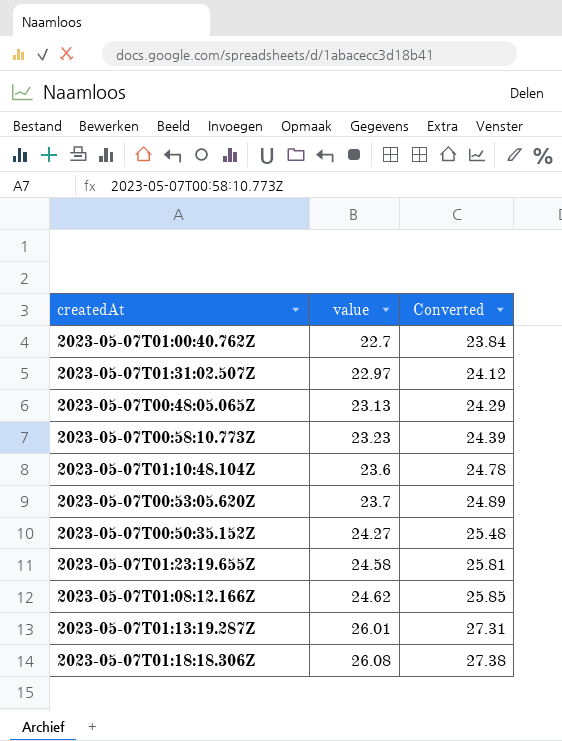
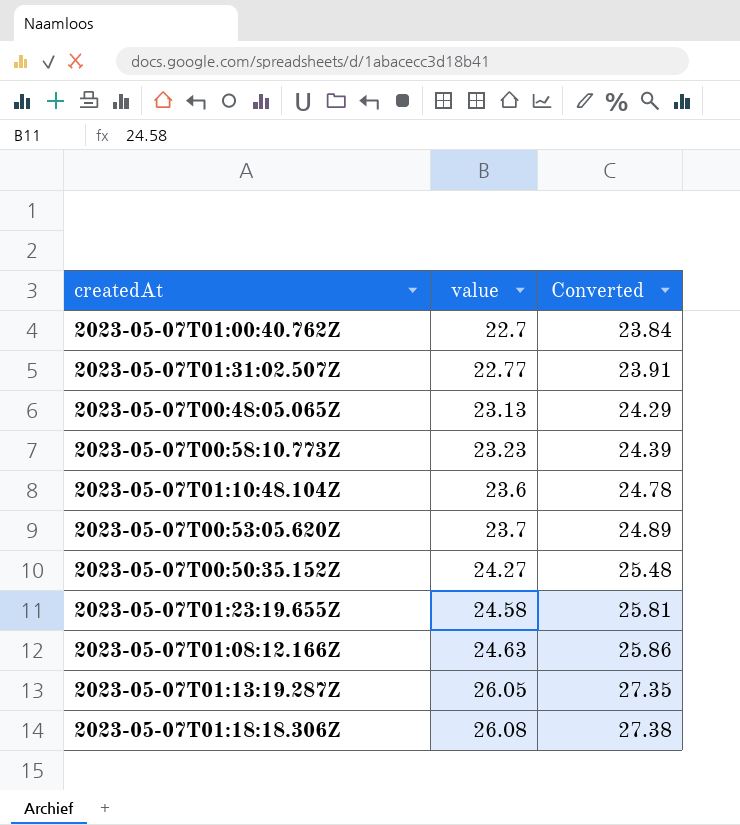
2023-05-07T01:31:02.507Z | value: 22.97 -> 22.77
2023-05-07T01:31:02.507Z | Converted: 24.12 -> 23.91
2023-05-07T01:08:12.166Z | value: 24.62 -> 24.63
2023-05-07T01:08:12.166Z | Converted: 25.85 -> 25.86
2023-05-07T01:13:19.287Z | value: 26.01 -> 26.05
2023-05-07T01:13:19.287Z | Converted: 27.31 -> 27.35

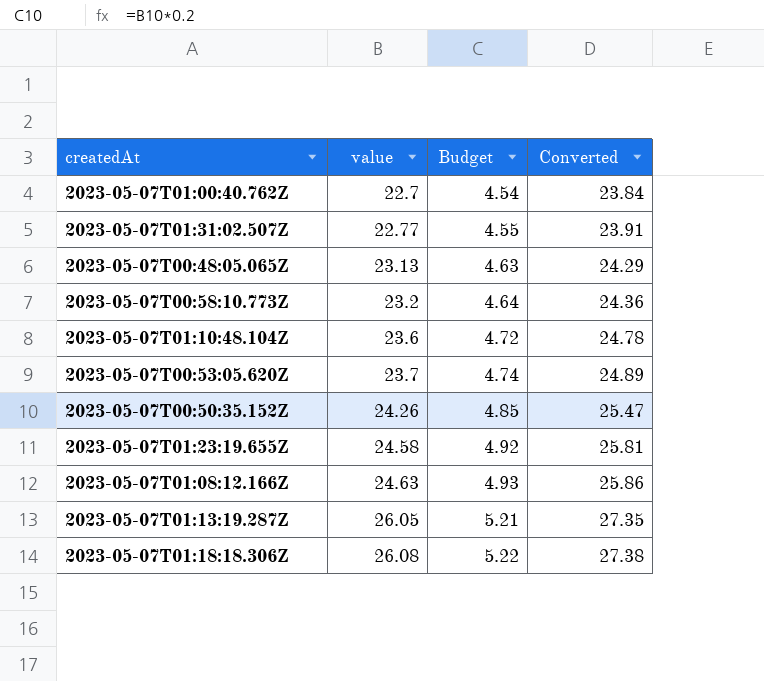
column Budget | formula: none -> [value] * 0.2
2023-05-07T00:58:10.773Z | value: 23.23 -> 23.2
2023-05-07T00:58:10.773Z | Converted: 24.39 -> 24.36
2023-05-07T00:50:35.152Z | value: 24.27 -> 24.26
2023-05-07T00:50:35.152Z | Converted: 25.48 -> 25.47

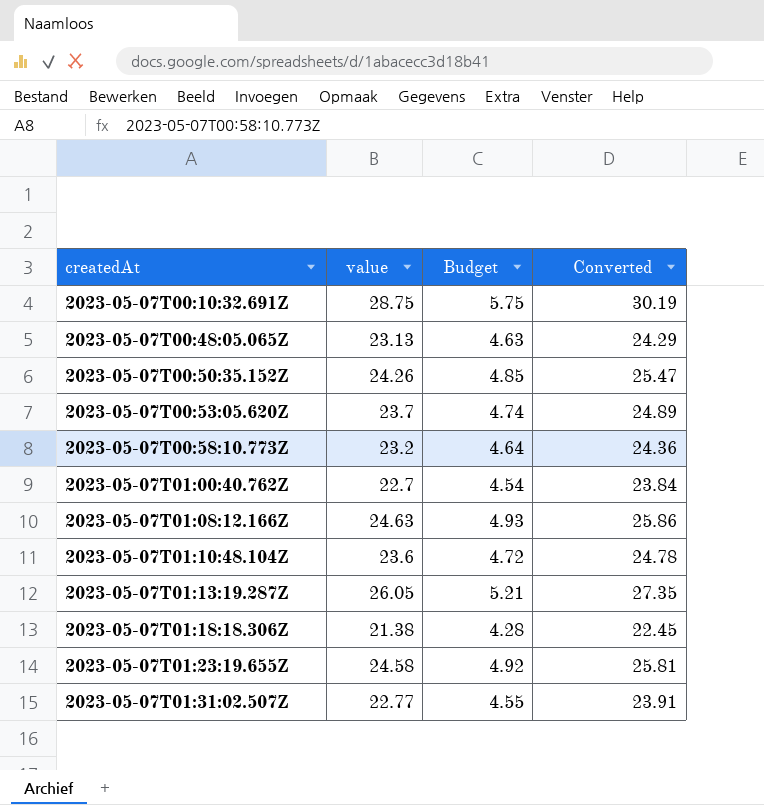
row order: value ascending -> createdAt ascending
row 2023-05-07T00:10:32.691Z: none -> 28.75 | 5.75 | 30.19
2023-05-07T01:18:18.306Z | value: 26.08 -> 21.38
2023-05-07T01:18:18.306Z | Budget: 5.22 -> 4.28
2023-05-07T01:18:18.306Z | Converted: 27.38 -> 22.45

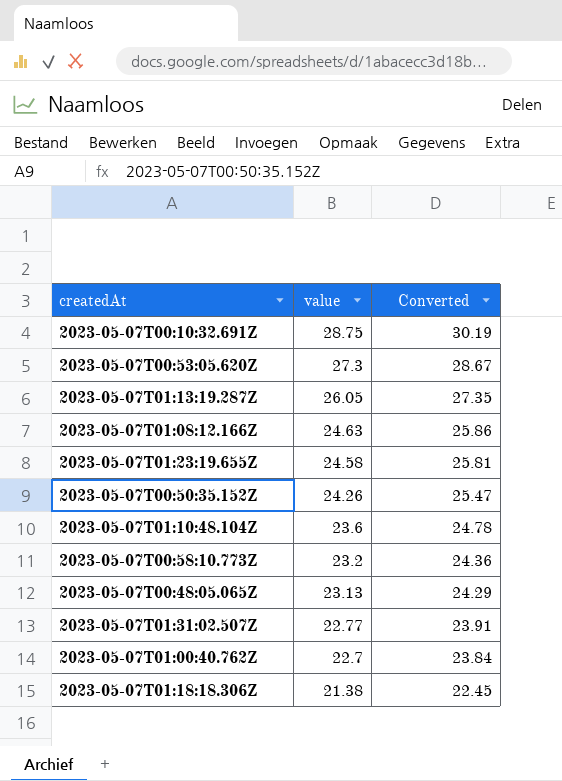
row order: createdAt ascending -> value descending
column Budget | formula: [value] * 0.2 -> none
2023-05-07T00:53:05.620Z | value: 23.7 -> 27.3
2023-05-07T00:53:05.620Z | Converted: 24.89 -> 28.67

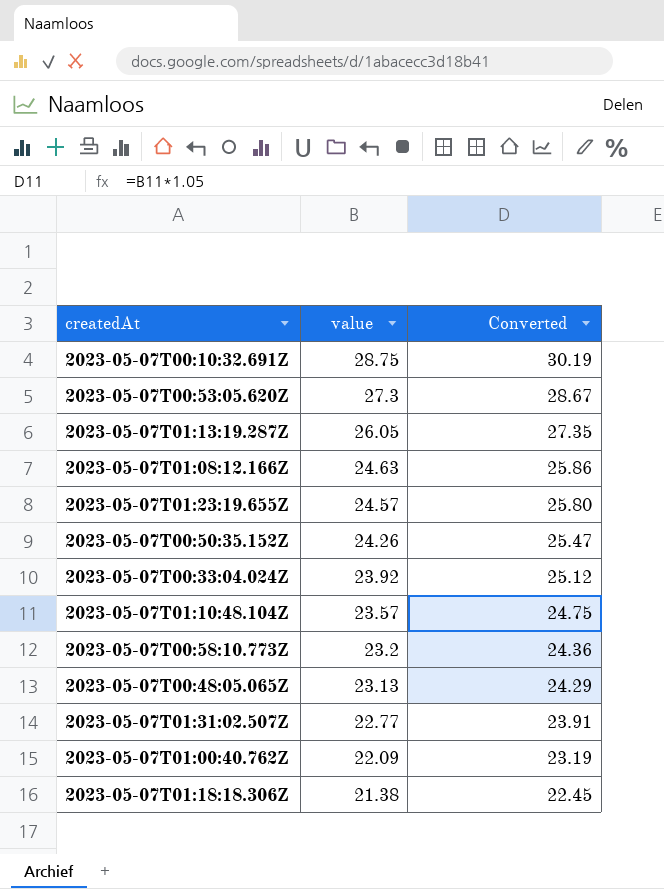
2023-05-07T01:23:19.655Z | value: 24.58 -> 24.57
2023-05-07T01:23:19.655Z | Converted: 25.81 -> 25.80
row 2023-05-07T00:33:04.024Z: none -> 23.92 | 25.12
2023-05-07T01:10:48.104Z | value: 23.6 -> 23.57
2023-05-07T01:10:48.104Z | Converted: 24.78 -> 24.75
2023-05-07T01:00:40.762Z | value: 22.7 -> 22.09
2023-05-07T01:00:40.762Z | Converted: 23.84 -> 23.19

